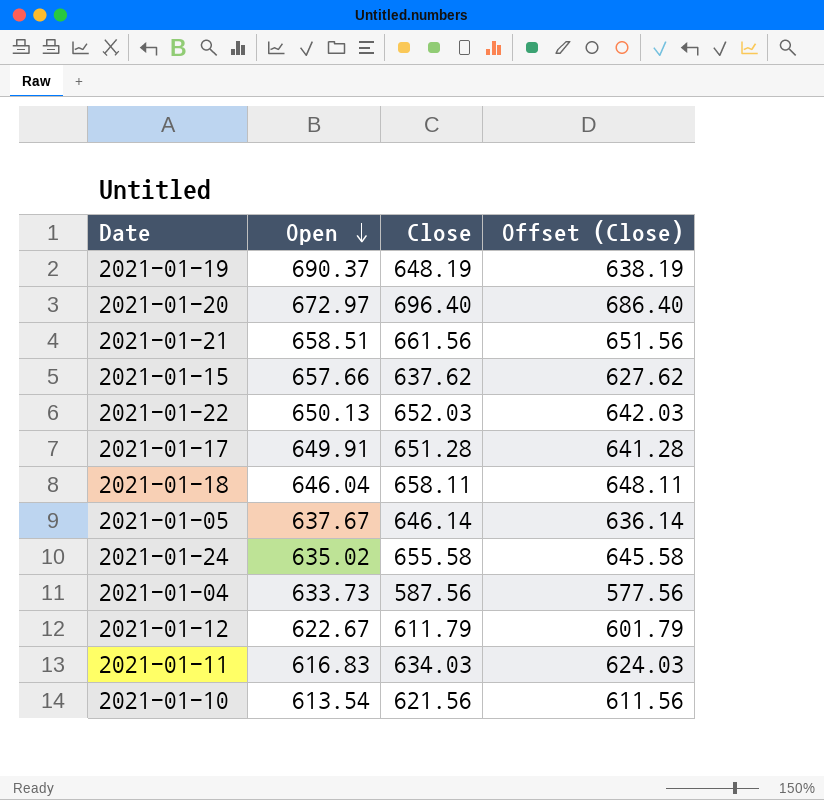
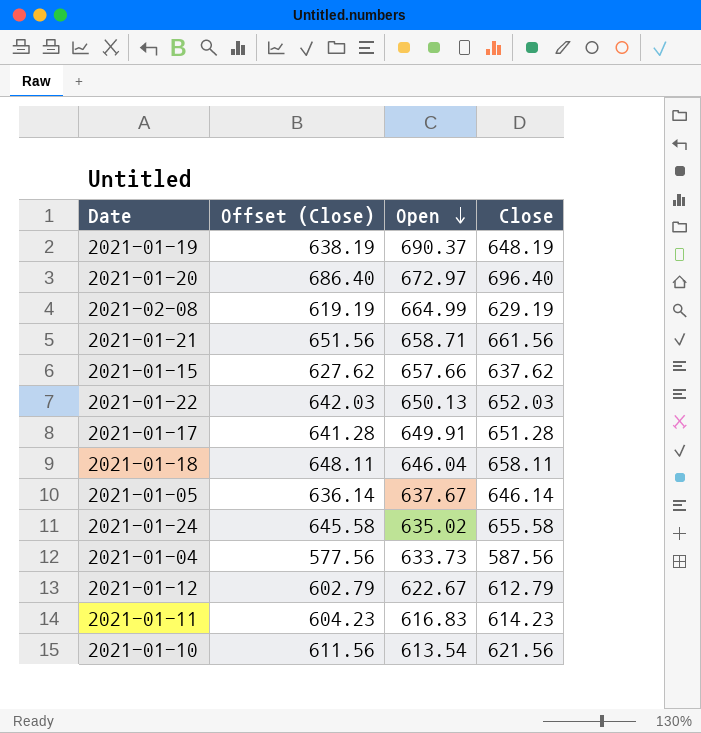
column Offset (Close) | position: 4 -> 2
row 2021-02-08: none -> 619.19 | 664.99 | 629.19
2021-01-21 | Open: 658.51 -> 658.71
2021-01-12 | Offset (Close): 601.79 -> 602.79
2021-01-12 | Close: 611.79 -> 612.79
2021-01-11 | Offset (Close): 624.03 -> 604.23
2021-01-11 | Close: 634.03 -> 614.23

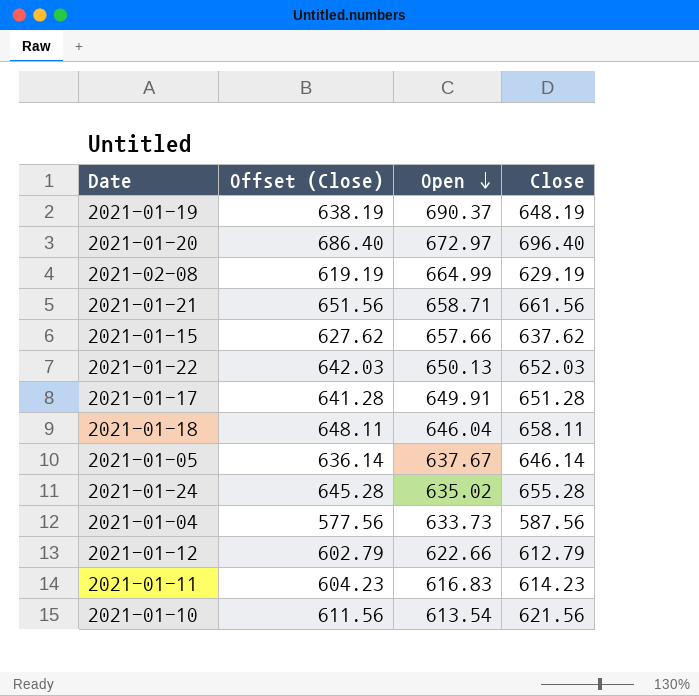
2021-01-24 | Offset (Close): 645.58 -> 645.28
2021-01-24 | Close: 655.58 -> 655.28
2021-01-12 | Open: 622.67 -> 622.66

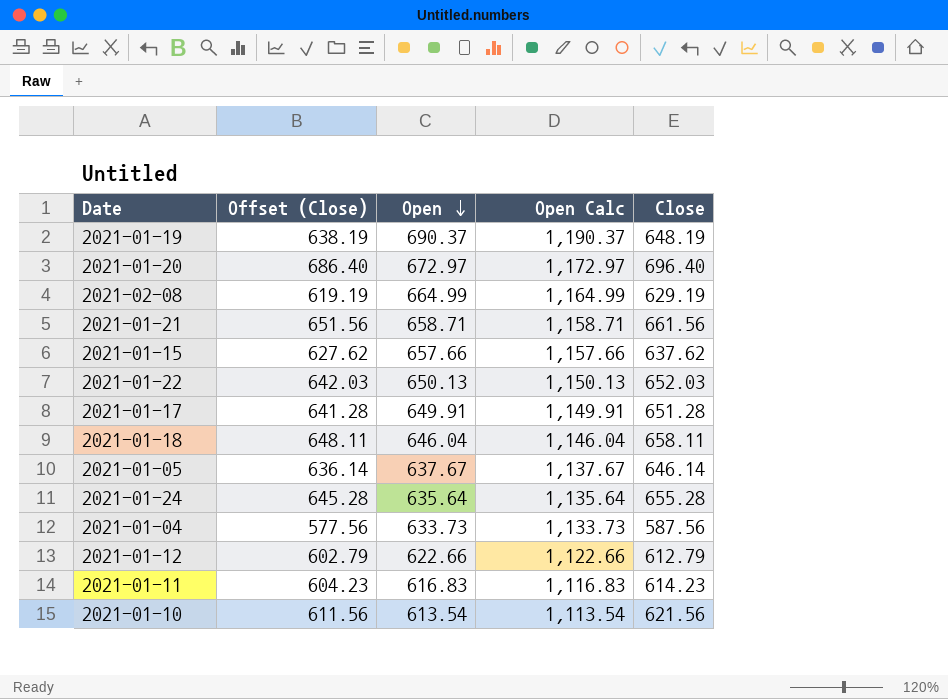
column Open Calc | formula: none -> [Open] + 500
2021-01-24 | Open: 635.02 -> 635.64

